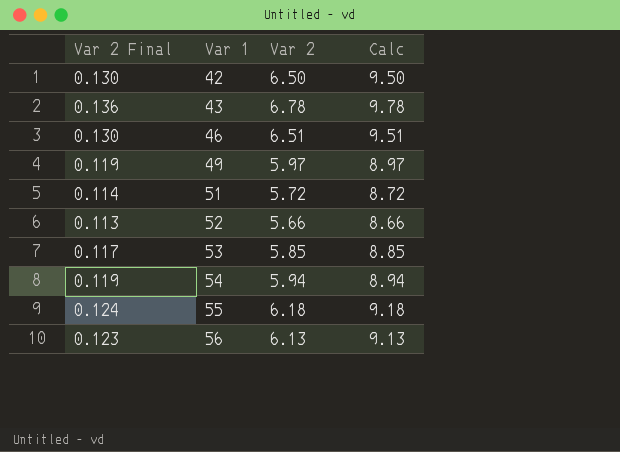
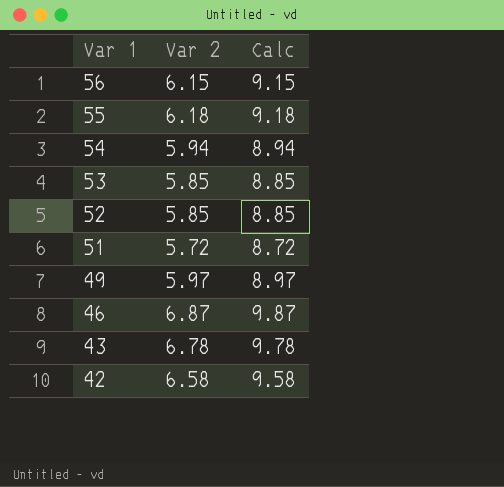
row order: Var 1 ascending -> Var 1 descending
column Var 2 Final | formula: [Var 2] * 0.02 -> none
56 | Var 2: 6.13 -> 6.15
56 | Calc: 9.13 -> 9.15
52 | Var 2: 5.66 -> 5.85
52 | Calc: 8.66 -> 8.85
46 | Var 2: 6.51 -> 6.87
46 | Calc: 9.51 -> 9.87
42 | Var 2: 6.50 -> 6.58
42 | Calc: 9.50 -> 9.58

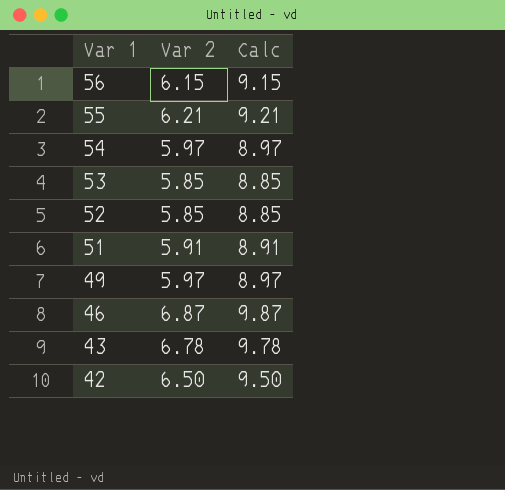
55 | Var 2: 6.18 -> 6.21
55 | Calc: 9.18 -> 9.21
54 | Var 2: 5.94 -> 5.97
54 | Calc: 8.94 -> 8.97
51 | Var 2: 5.72 -> 5.91
51 | Calc: 8.72 -> 8.91
42 | Var 2: 6.58 -> 6.50
42 | Calc: 9.58 -> 9.50

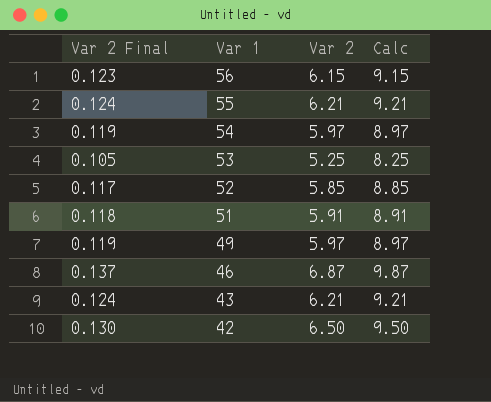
column Var 2 Final | formula: none -> [Var 2] * 0.02
53 | Var 2: 5.85 -> 5.25
53 | Calc: 8.85 -> 8.25
43 | Var 2: 6.78 -> 6.21
43 | Calc: 9.78 -> 9.21

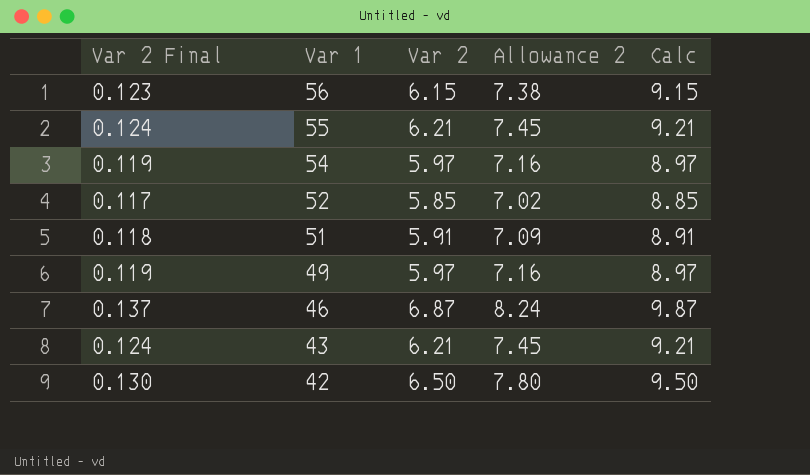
column Allowance 2 | formula: none -> [Var 2] * 1.2
row 53: 0.105 | 5.25 | 8.25 -> none

